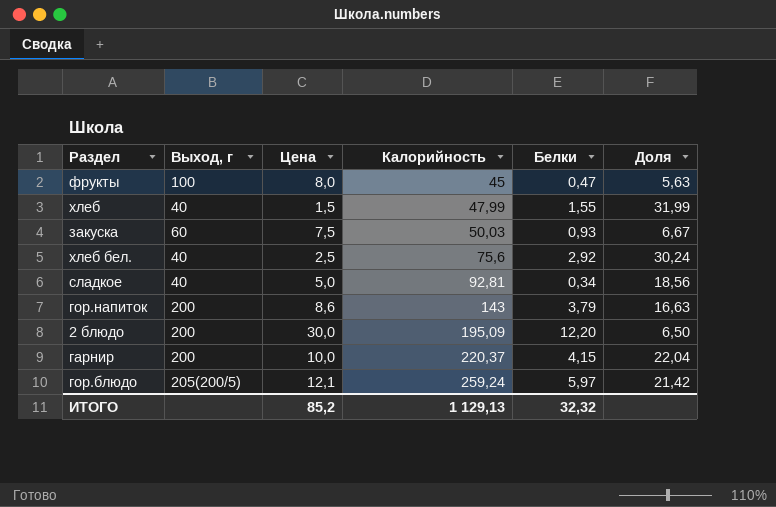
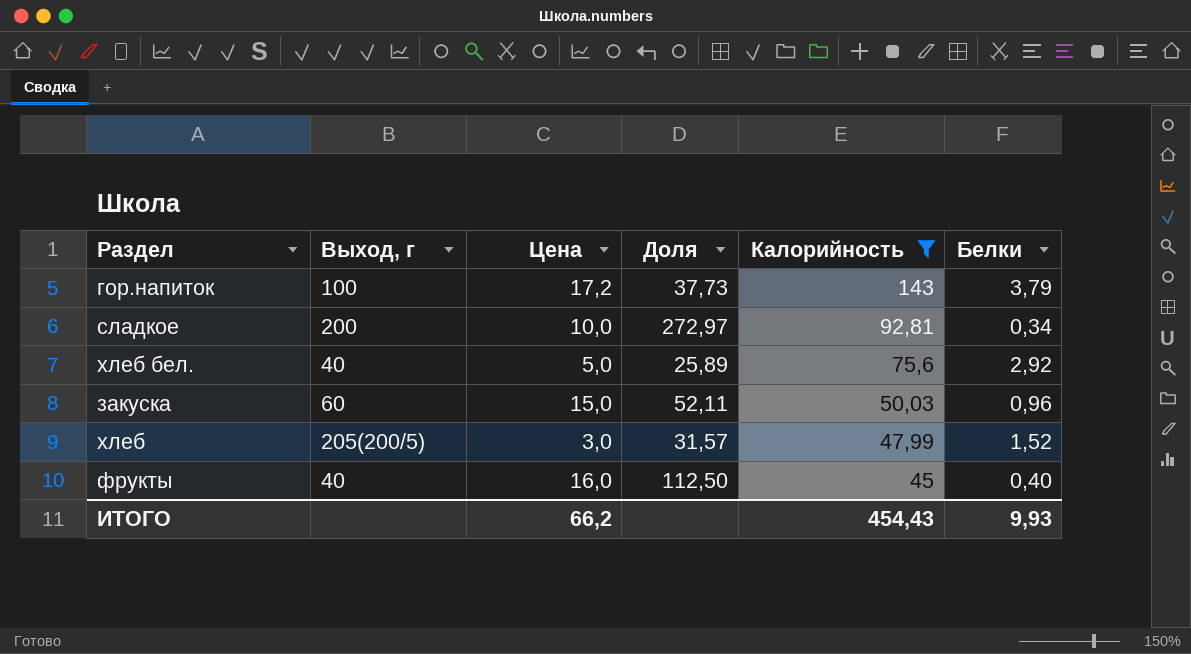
filter: none -> Калорийность <= 143
row order: Калорийность ascending -> Калорийность descending
column Доля | formula: [Калорийность] / [Цена] -> [Калорийность] / [Белки]
column Доля | position: 6 -> 4
гор.напиток | Выход, г: 200 -> 100
гор.напиток | Цена: 8,6 -> 17,2
сладкое | Выход, г: 40 -> 200
сладкое | Цена: 5,0 -> 10,0
хлеб бел. | Цена: 2,5 -> 5,0
закуска | Цена: 7,5 -> 15,0
закуска | Белки: 0,93 -> 0,96
хлеб | Выход, г: 40 -> 205(200/5)
хлеб | Цена: 1,5 -> 3,0
хлеб | Белки: 1,55 -> 1,52
фрукты | Выход, г: 100 -> 40
фрукты | Цена: 8,0 -> 16,0
фрукты | Белки: 0,47 -> 0,40
ИТОГО | Цена: 85,2 -> 66,2
ИТОГО | Калорийность: 1 129,13 -> 454,43
ИТОГО | Белки: 32,32 -> 9,93

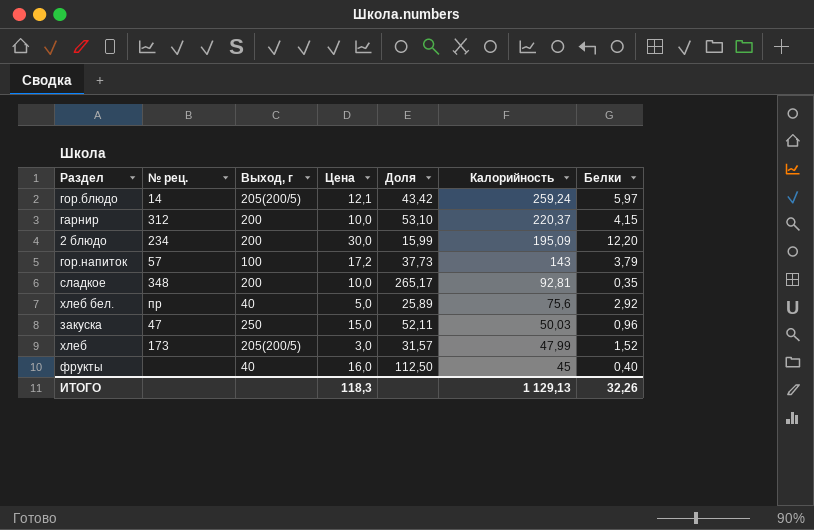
filter: Калорийность <= 143 -> none
column № рец. | position: none -> 2
сладкое | Доля: 272,97 -> 265,17
сладкое | Белки: 0,34 -> 0,35
закуска | Выход, г: 60 -> 250
ИТОГО | Цена: 66,2 -> 118,3
ИТОГО | Калорийность: 454,43 -> 1 129,13
ИТОГО | Белки: 9,93 -> 32,26

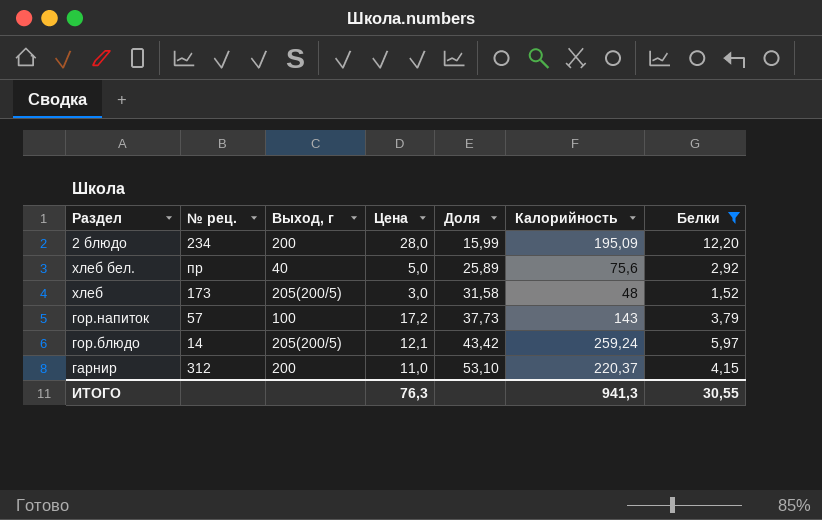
filter: none -> Белки >= 1,52
row order: Калорийность descending -> Доля ascending
2 блюдо | Цена: 30,0 -> 28,0
хлеб | Доля: 31,57 -> 31,58
хлеб | Калорийность: 47,99 -> 48
гарнир | Цена: 10,0 -> 11,0
ИТОГО | Цена: 118,3 -> 76,3
ИТОГО | Калорийность: 1 129,13 -> 941,3
ИТОГО | Белки: 32,26 -> 30,55

